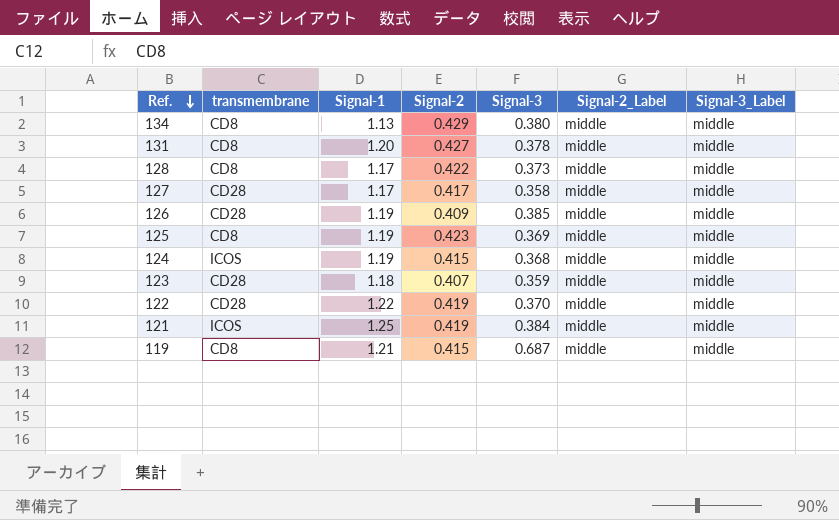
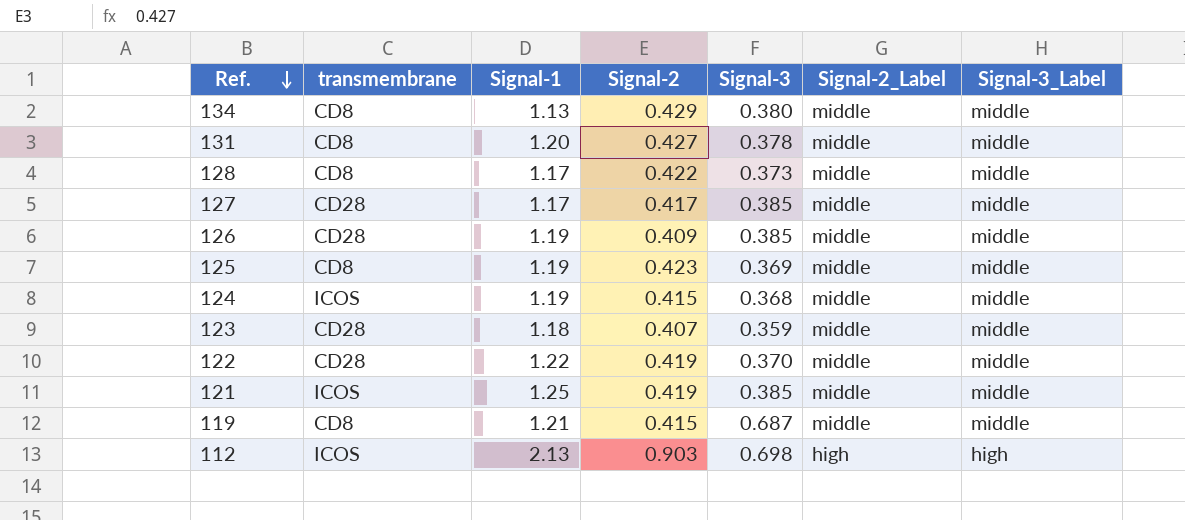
127 | Signal-3: 0.358 -> 0.385
121 | Signal-3: 0.384 -> 0.385
row 112: none -> ICOS | 2.13 | 0.903 | 0.698 | high | high

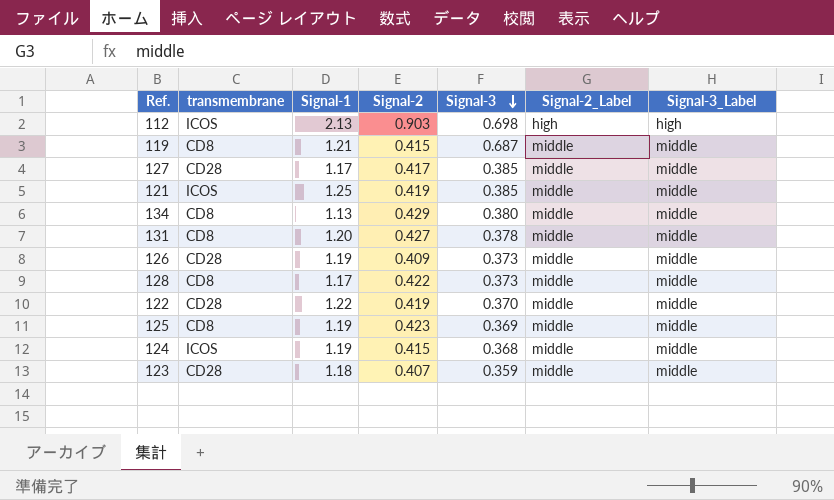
row order: Ref. descending -> Signal-3 descending
126 | Signal-3: 0.385 -> 0.373

